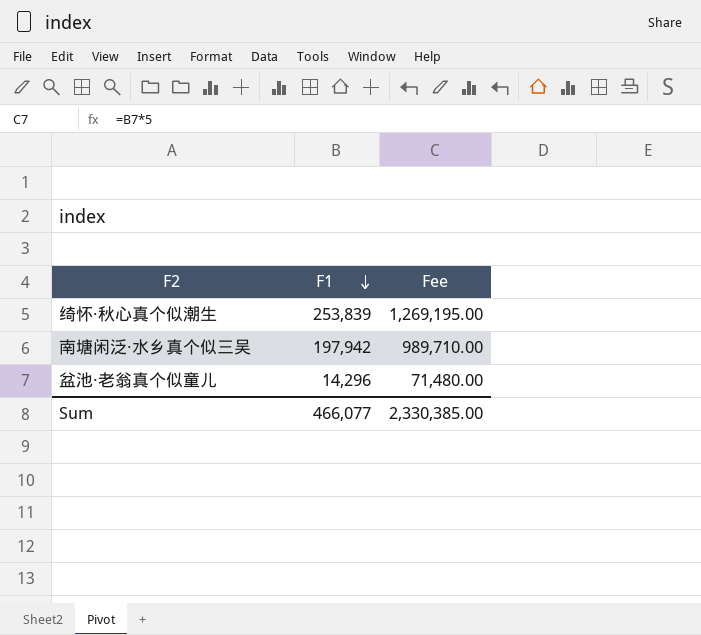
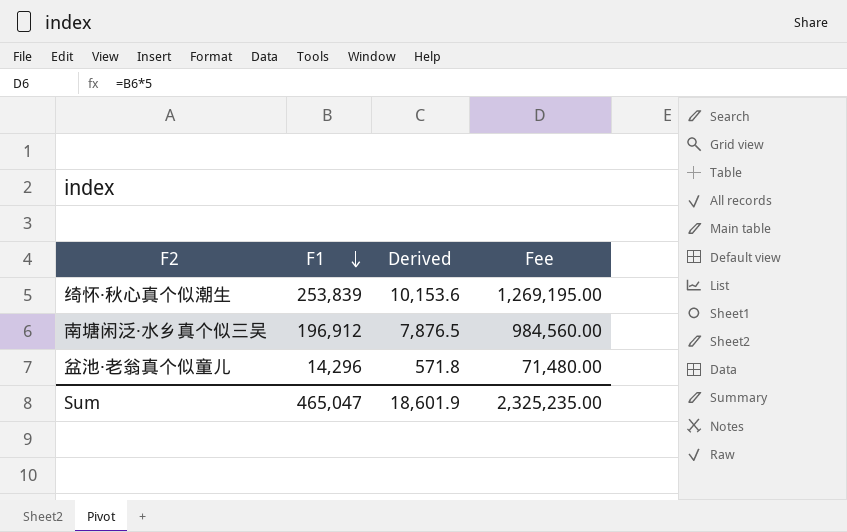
column Derived | formula: none -> [F1] * 0.04
南塘闲泛·水乡真个似三吴 | F1: 197,942 -> 196,912
南塘闲泛·水乡真个似三吴 | Fee: 989,710.00 -> 984,560.00
Sum | F1: 466,077 -> 465,047
Sum | Fee: 2,330,385.00 -> 2,325,235.00

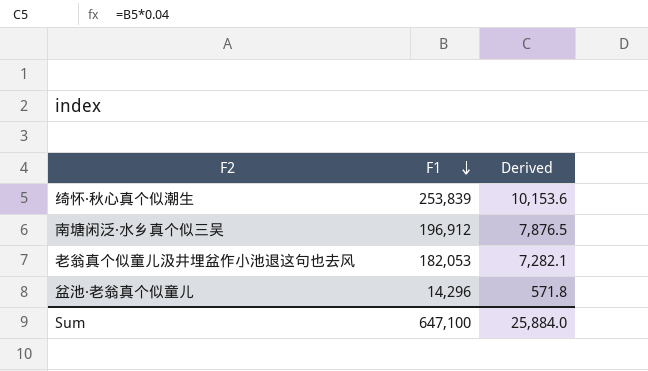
column Fee | formula: [F1] * 5 -> none
row 老翁真个似童儿汲井埋盆作小池退这句也去风: none -> 182,053 | 7,282.1
Sum | F1: 465,047 -> 647,100
Sum | Derived: 18,601.9 -> 25,884.0

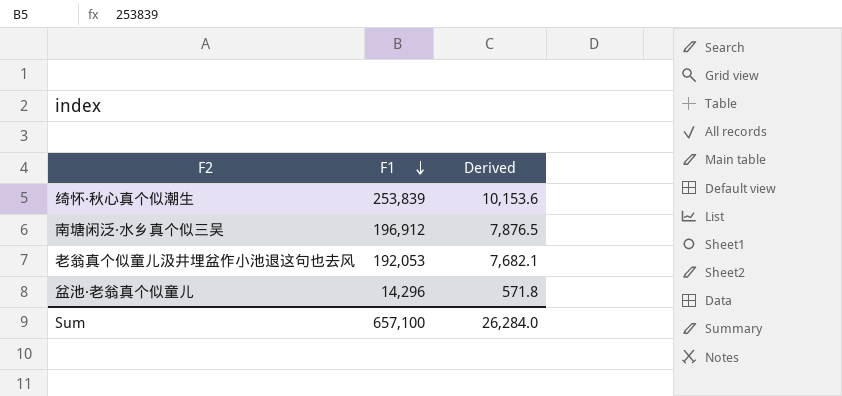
老翁真个似童儿汲井埋盆作小池退这句也去风 | F1: 182,053 -> 192,053
老翁真个似童儿汲井埋盆作小池退这句也去风 | Derived: 7,282.1 -> 7,682.1
Sum | F1: 647,100 -> 657,100
Sum | Derived: 25,884.0 -> 26,284.0

